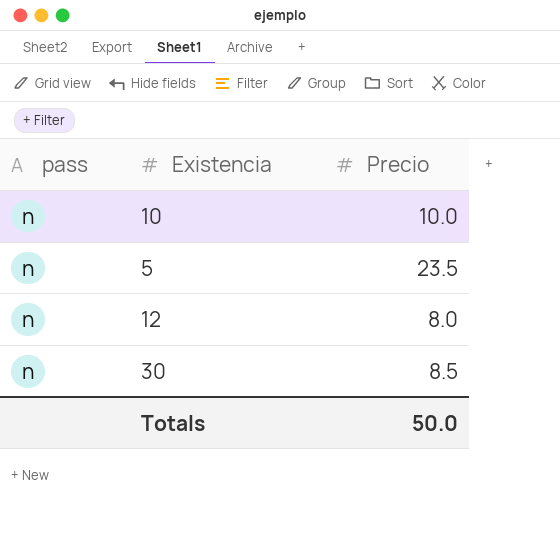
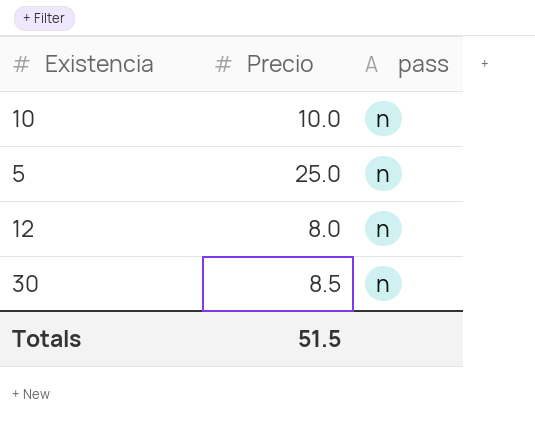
column pass | position: 1 -> 3
5 | Precio: 23.5 -> 25.0
Totals | Precio: 50.0 -> 51.5

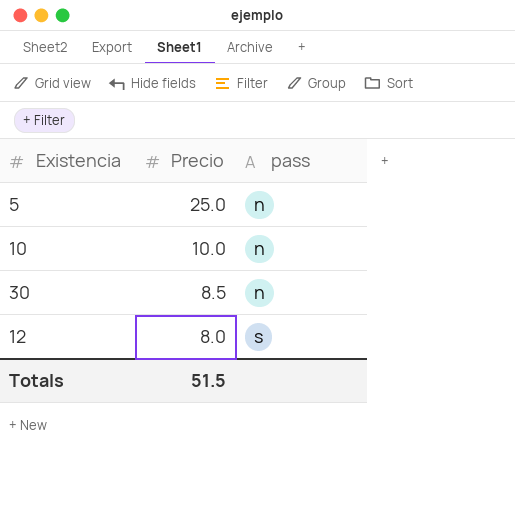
row order: none -> Precio descending
12 | pass: n -> s

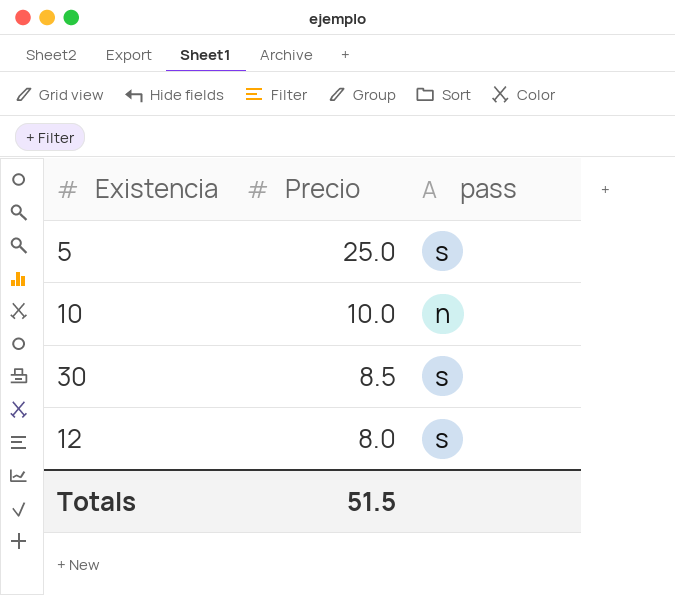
5 | pass: n -> s
30 | pass: n -> s

